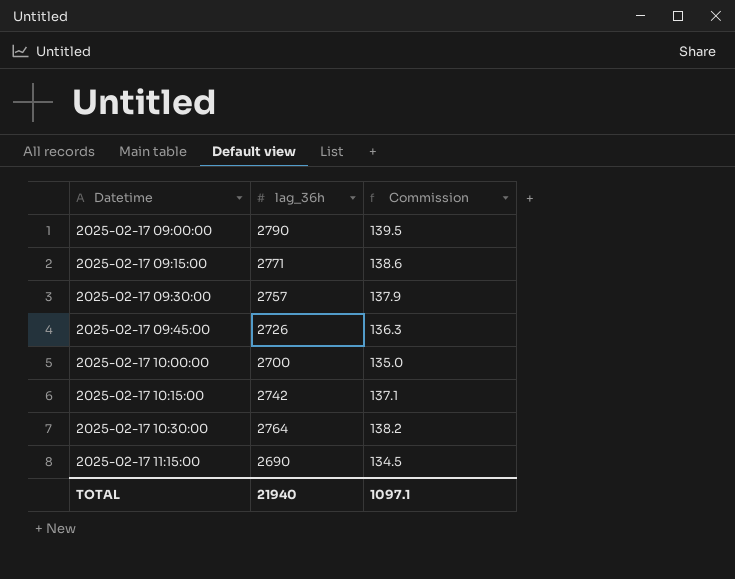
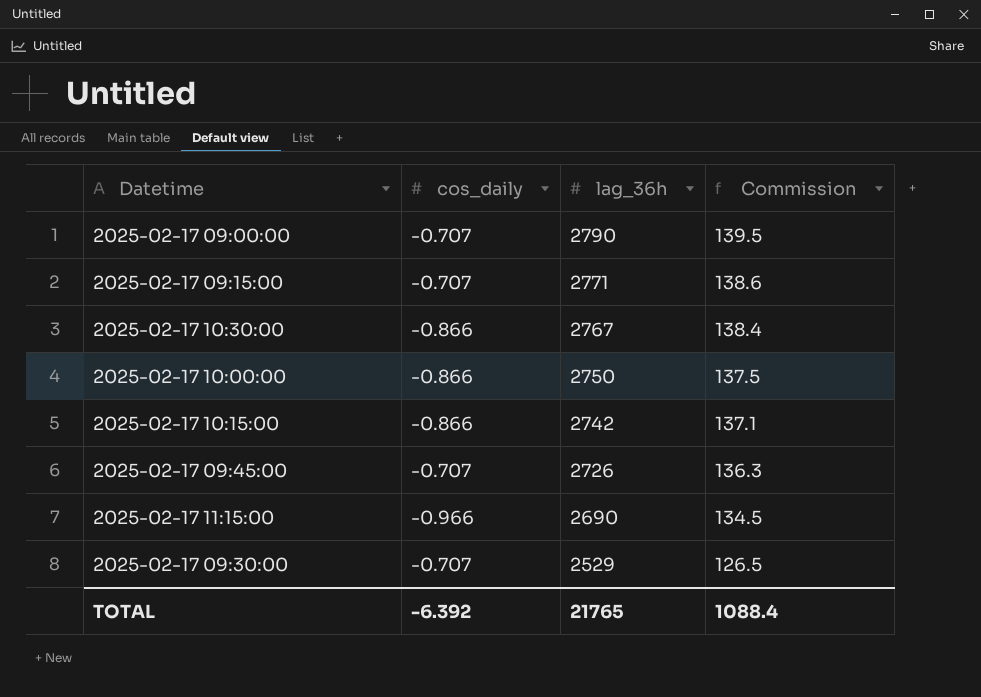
row order: Datetime ascending -> lag_36h descending
column cos_daily | position: none -> 2
2025-02-17 10:30:00 | lag_36h: 2764 -> 2767
2025-02-17 10:30:00 | Commission: 138.2 -> 138.4
2025-02-17 10:00:00 | lag_36h: 2700 -> 2750
2025-02-17 10:00:00 | Commission: 135.0 -> 137.5
2025-02-17 09:30:00 | lag_36h: 2757 -> 2529
2025-02-17 09:30:00 | Commission: 137.9 -> 126.5
TOTAL | lag_36h: 21940 -> 21765
TOTAL | Commission: 1097.1 -> 1088.4

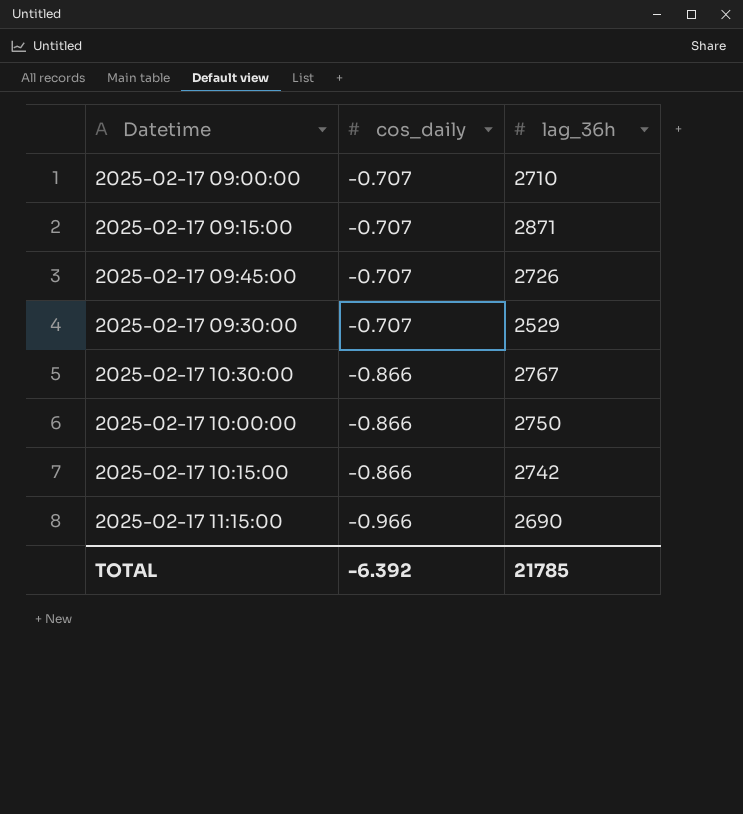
row order: lag_36h descending -> cos_daily descending
column Commission | formula: [lag_36h] * 0.05 -> none
2025-02-17 09:00:00 | lag_36h: 2790 -> 2710
2025-02-17 09:15:00 | lag_36h: 2771 -> 2871
TOTAL | lag_36h: 21765 -> 21785

